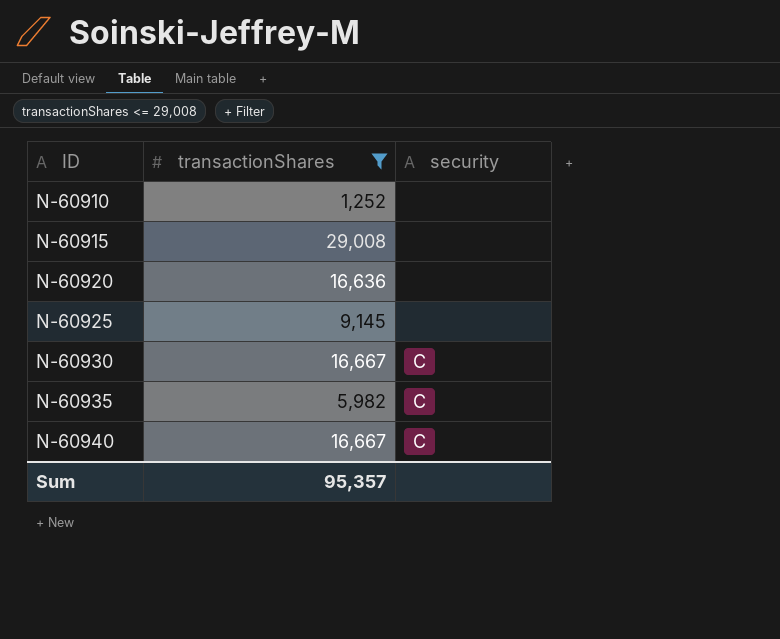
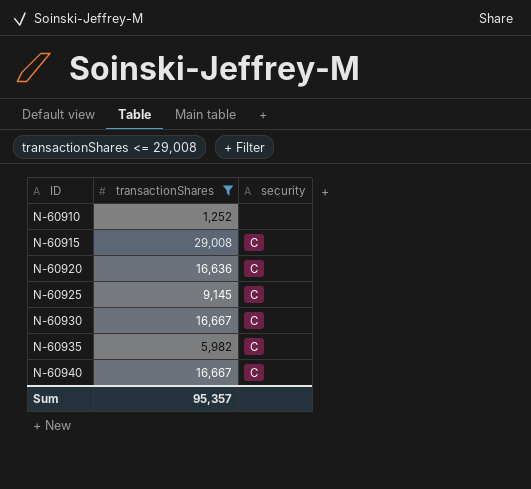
N-60915 | security: none -> C
N-60920 | security: none -> C
N-60925 | security: none -> C

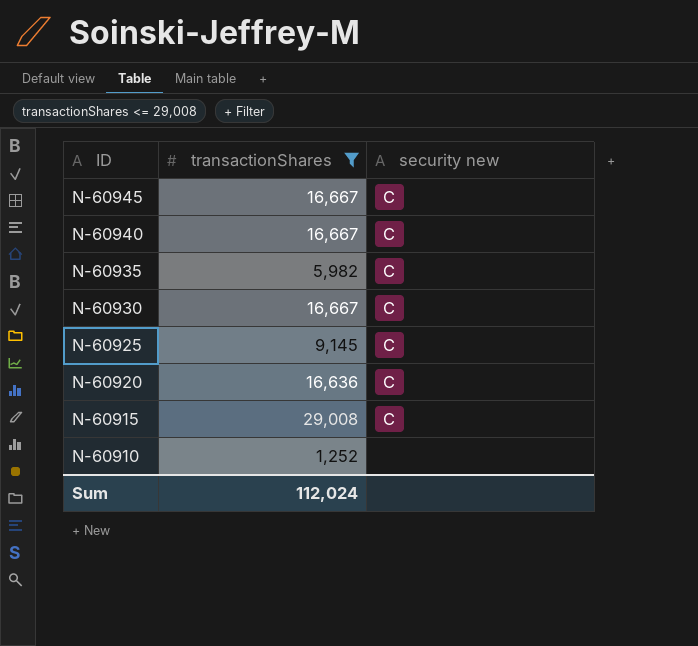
row order: ID ascending -> ID descending
column name: security -> security new
row N-60945: none -> 16,667 | C
Sum | transactionShares: 95,357 -> 112,024

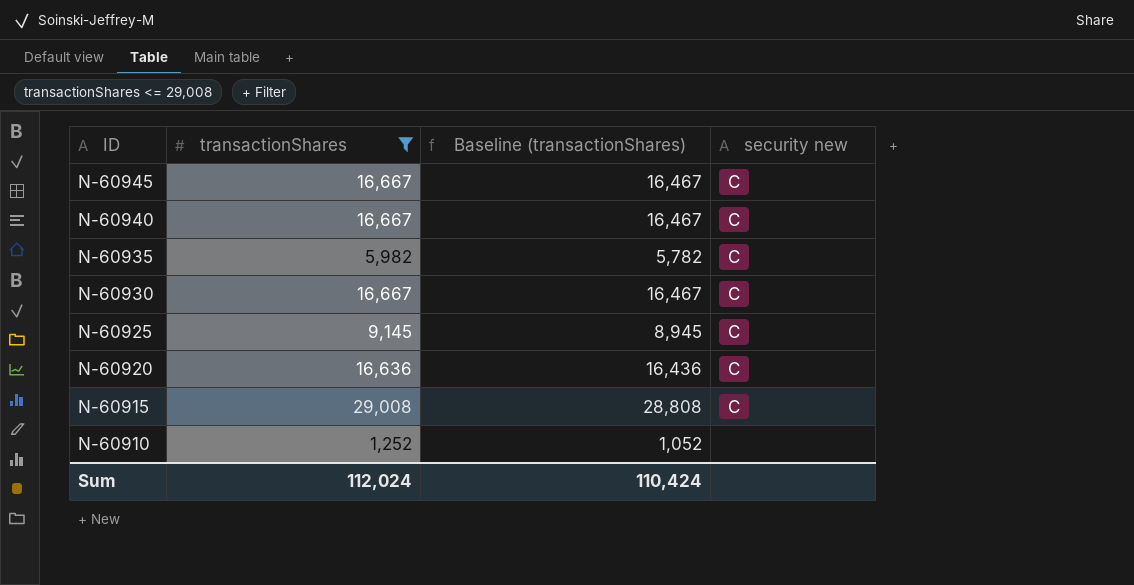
column Baseline (transactionShares) | formula: none -> [transactionShares] - 200

